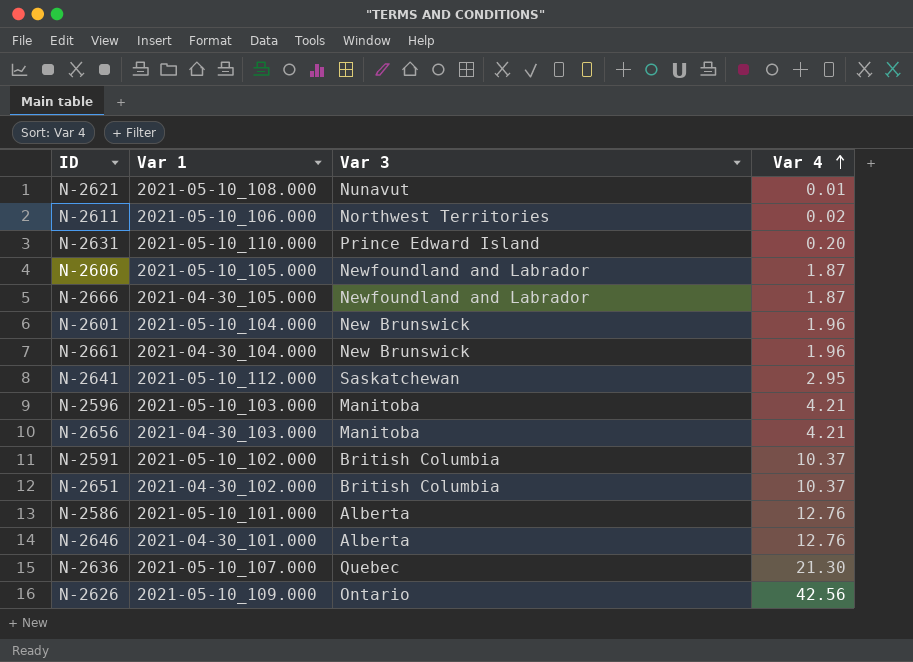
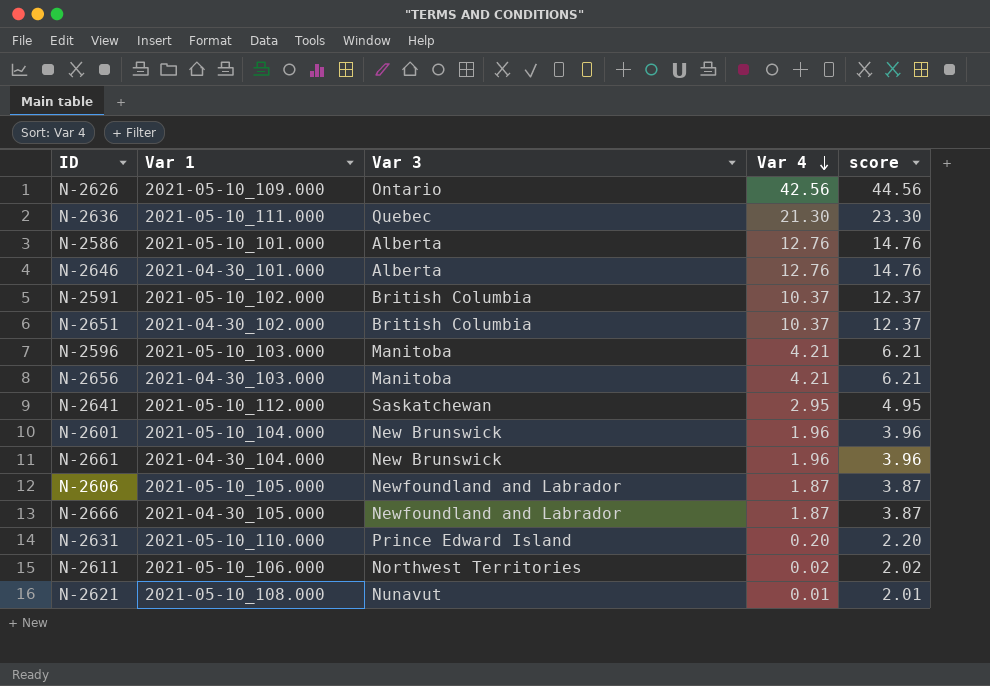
row order: Var 4 ascending -> Var 4 descending
column score | formula: none -> [Var 4] + 2
N-2636 | Var 1: 2021-05-10_107.000 -> 2021-05-10_111.000

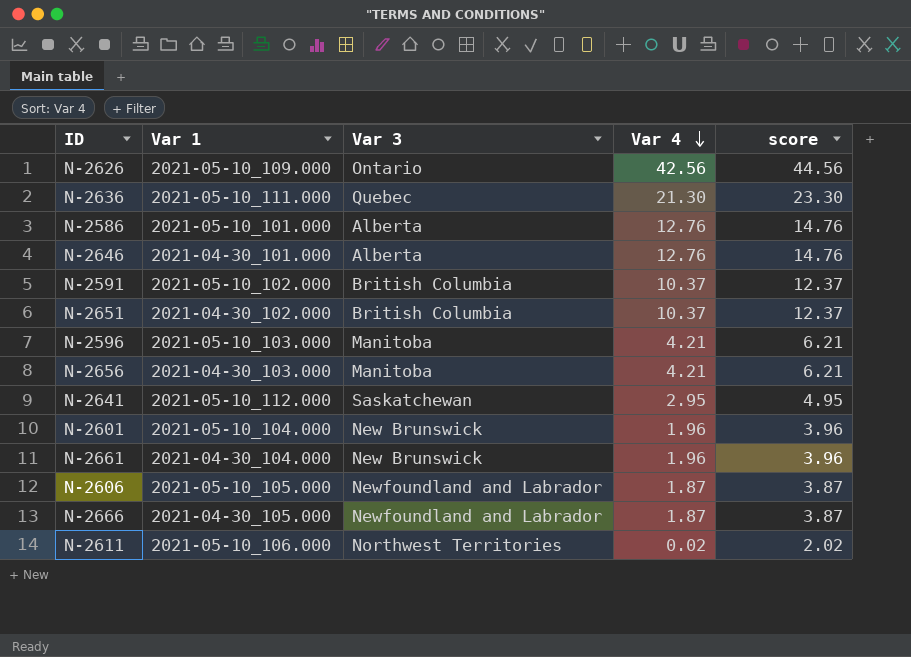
row N-2631: 2021-05-10_110.000 | Prince Edward Island | 0.20 | 2.20 -> none
row N-2621: 2021-05-10_108.000 | Nunavut | 0.01 | 2.01 -> none

